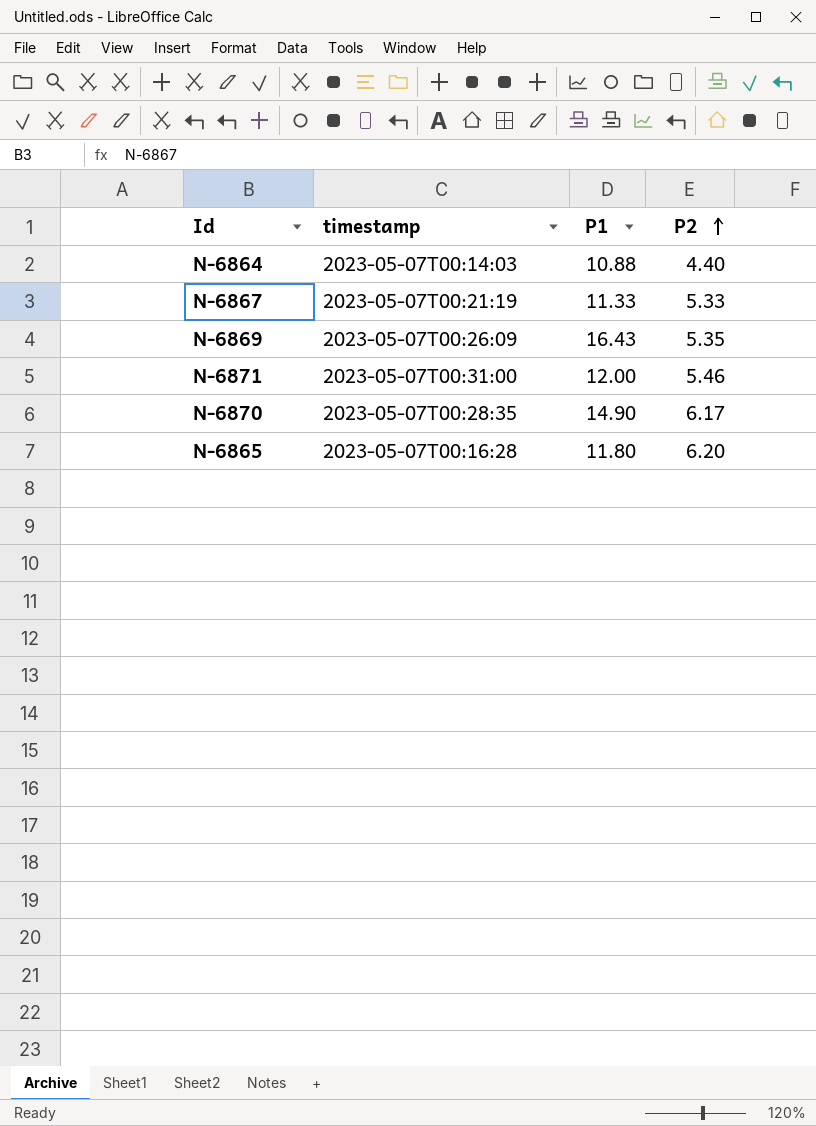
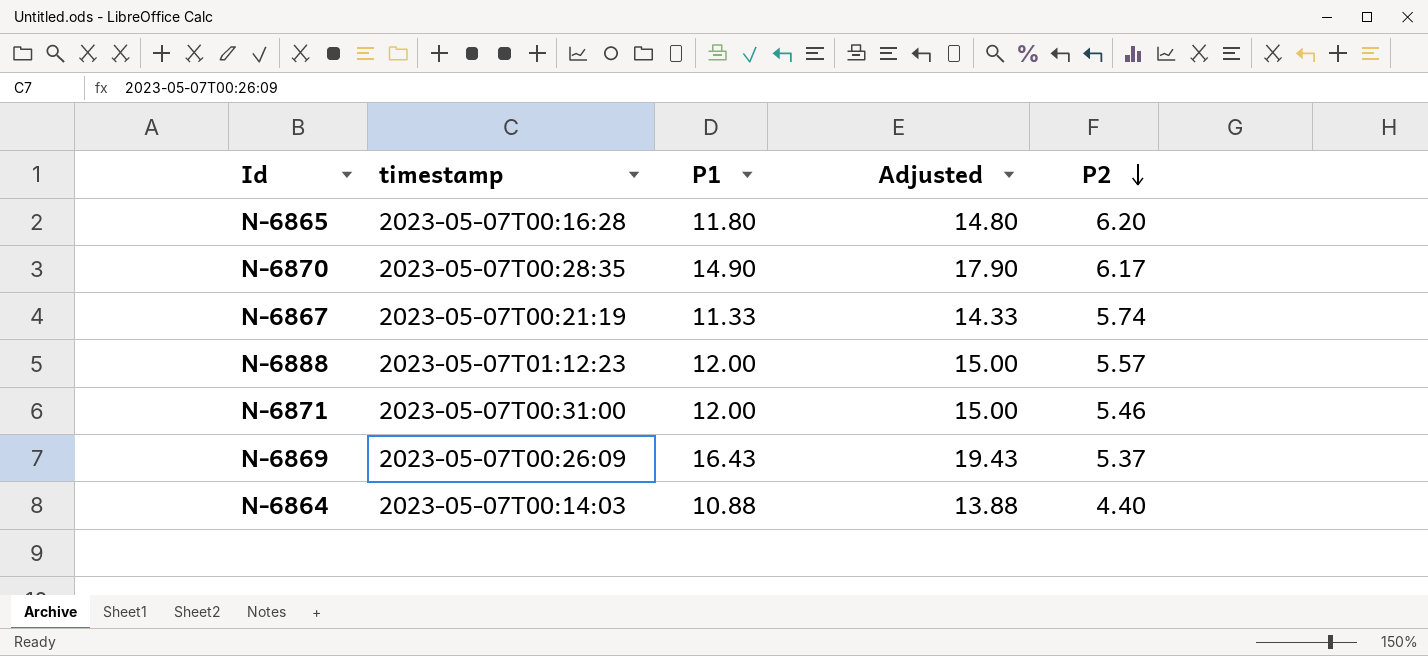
row order: P2 ascending -> P2 descending
column Adjusted | formula: none -> [P1] + 3
N-6867 | P2: 5.33 -> 5.74
row N-6888: none -> 2023-05-07T01:12:23 | 12.00 | 15.00 | 5.57
N-6869 | P2: 5.35 -> 5.37

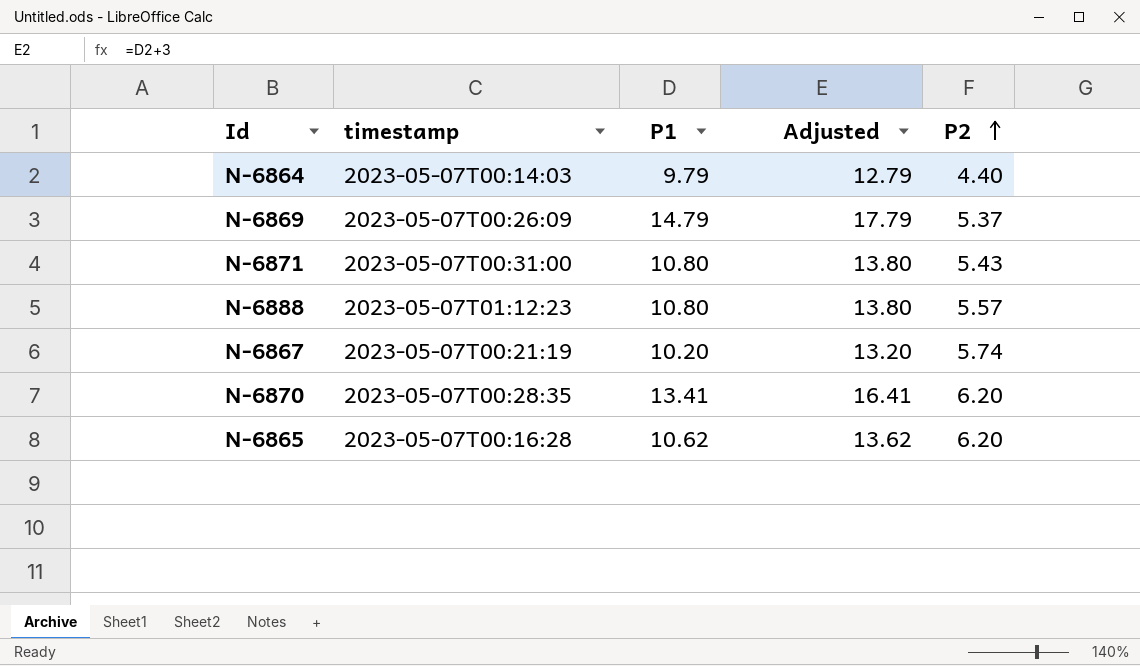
row order: P2 descending -> P2 ascending
N-6864 | P1: 10.88 -> 9.79
N-6864 | Adjusted: 13.88 -> 12.79
N-6869 | P1: 16.43 -> 14.79
N-6869 | Adjusted: 19.43 -> 17.79
N-6871 | P1: 12.00 -> 10.80
N-6871 | Adjusted: 15.00 -> 13.80
N-6871 | P2: 5.46 -> 5.43
N-6888 | P1: 12.00 -> 10.80
N-6888 | Adjusted: 15.00 -> 13.80
N-6867 | P1: 11.33 -> 10.20
N-6867 | Adjusted: 14.33 -> 13.20
N-6870 | P1: 14.90 -> 13.41
N-6870 | Adjusted: 17.90 -> 16.41
N-6870 | P2: 6.17 -> 6.20
N-6865 | P1: 11.80 -> 10.62
N-6865 | Adjusted: 14.80 -> 13.62

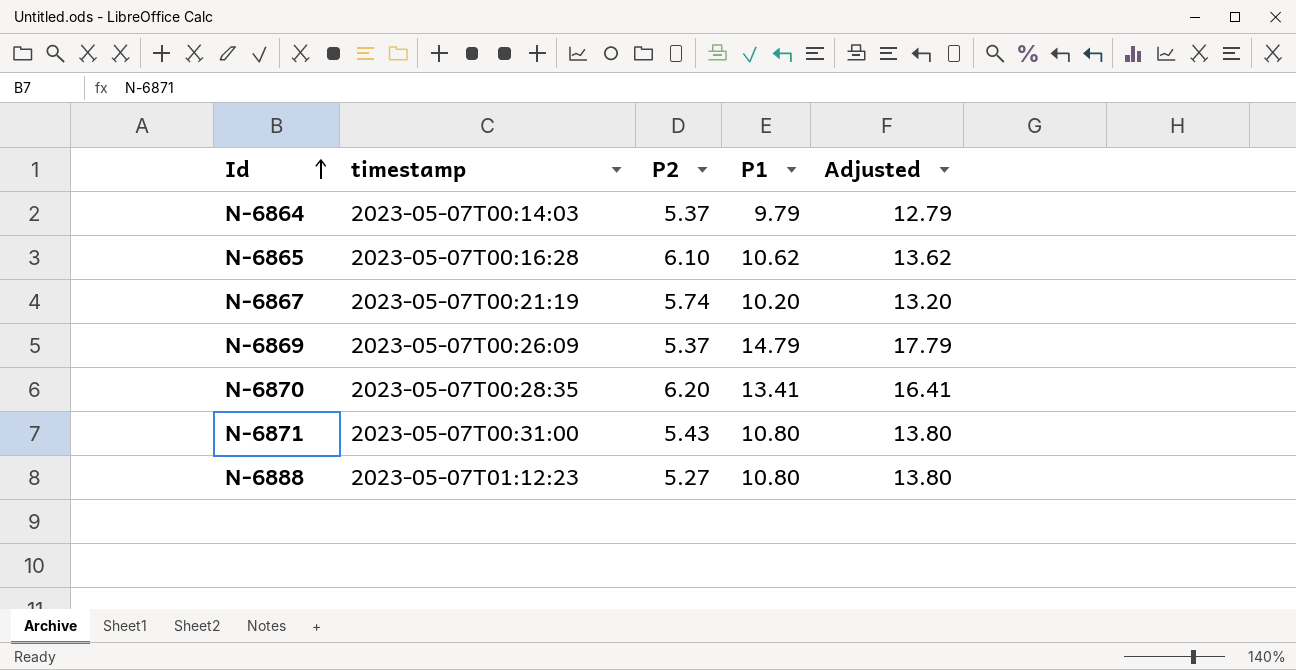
row order: P2 ascending -> Id ascending
column P2 | position: 5 -> 3
N-6864 | P2: 4.40 -> 5.37
N-6865 | P2: 6.20 -> 6.10
N-6888 | P2: 5.57 -> 5.27

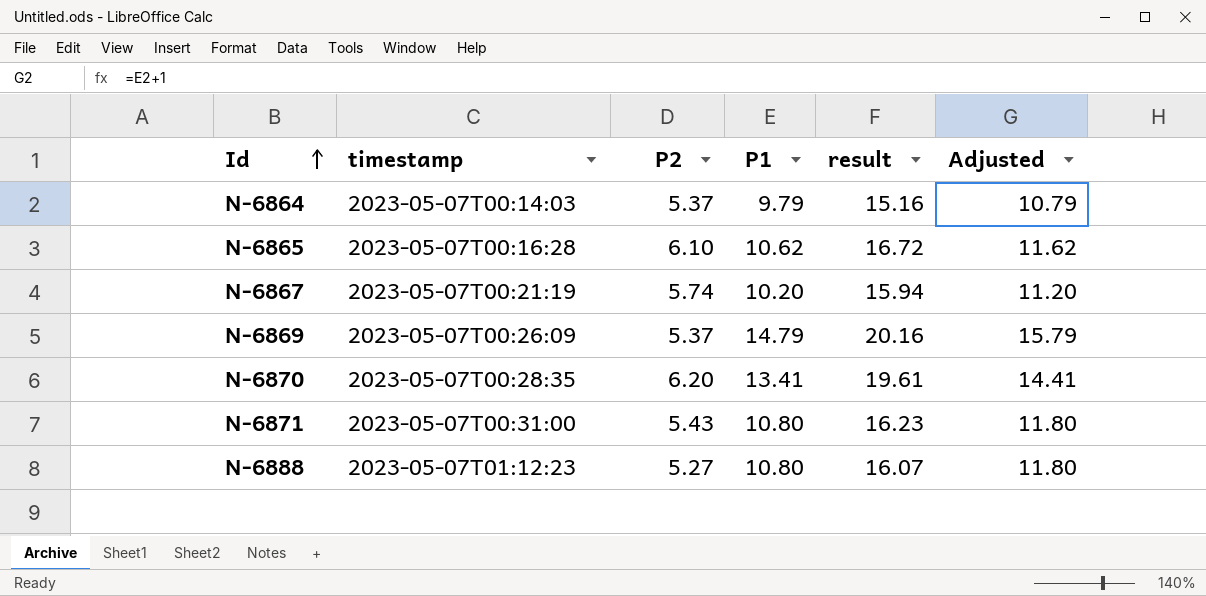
column result | formula: none -> [P2] + [P1]
column Adjusted | formula: [P1] + 3 -> [P1] + 1

